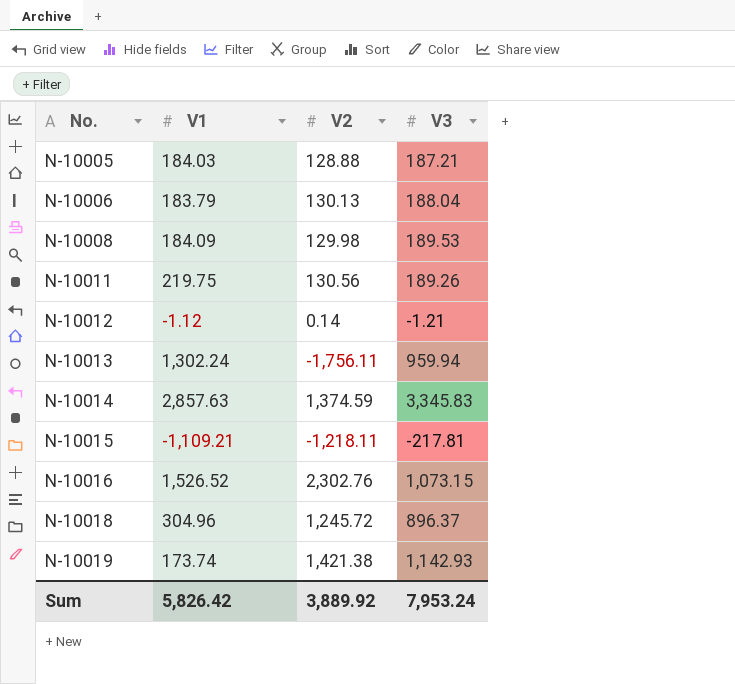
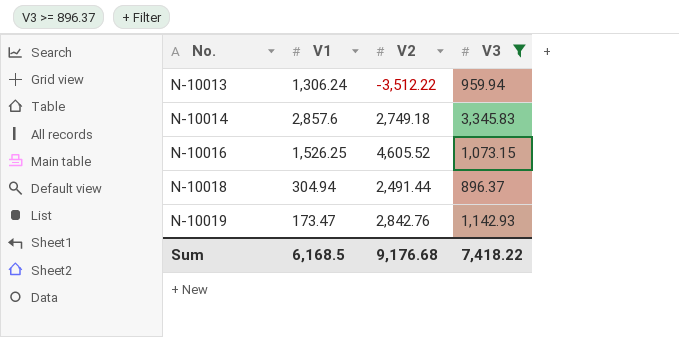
filter: none -> V3 >= 896.37
N-10013 | V1: 1,302.24 -> 1,306.24
N-10013 | V2: -1,756.11 -> -3,512.22
N-10014 | V1: 2,857.63 -> 2,857.6
N-10014 | V2: 1,374.59 -> 2,749.18
N-10016 | V1: 1,526.52 -> 1,526.25
N-10016 | V2: 2,302.76 -> 4,605.52
N-10018 | V1: 304.96 -> 304.94
N-10018 | V2: 1,245.72 -> 2,491.44
N-10019 | V1: 173.74 -> 173.47
N-10019 | V2: 1,421.38 -> 2,842.76
Sum | V1: 5,826.42 -> 6,168.5
Sum | V2: 3,889.92 -> 9,176.68
Sum | V3: 7,953.24 -> 7,418.22

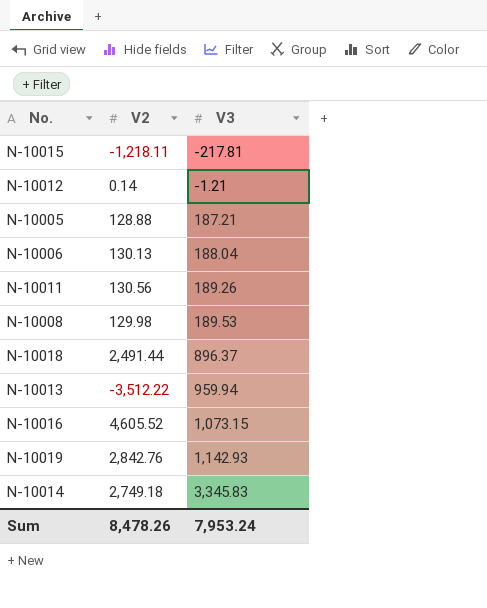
filter: V3 >= 896.37 -> none
row order: No. ascending -> V3 ascending
column V1 | position: 2 -> none
Sum | V2: 9,176.68 -> 8,478.26
Sum | V3: 7,418.22 -> 7,953.24

